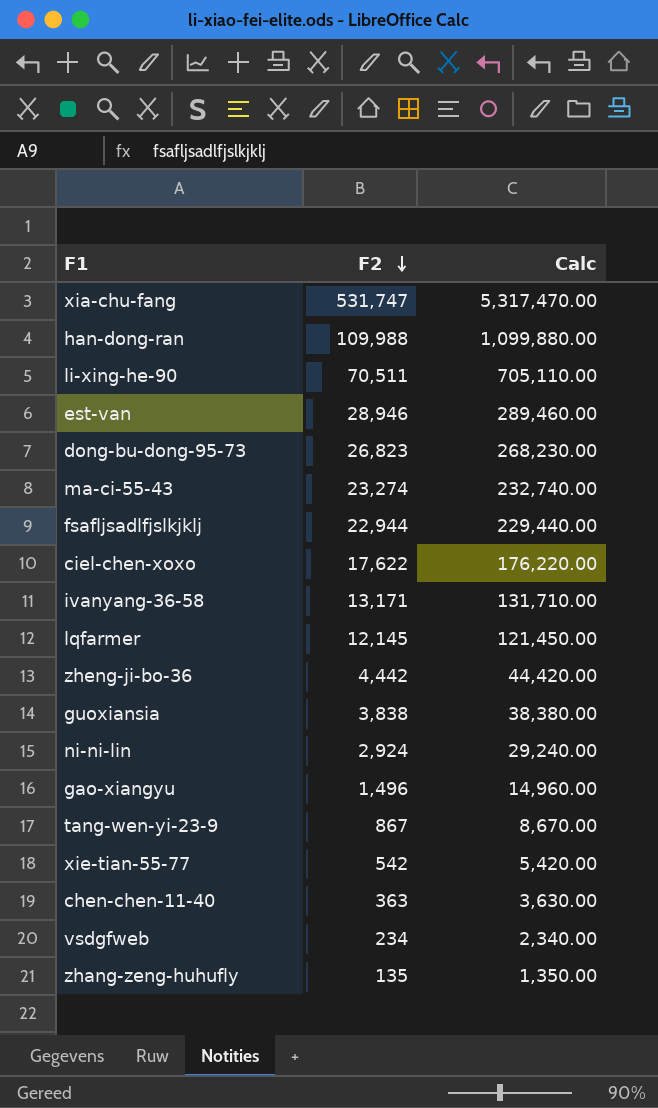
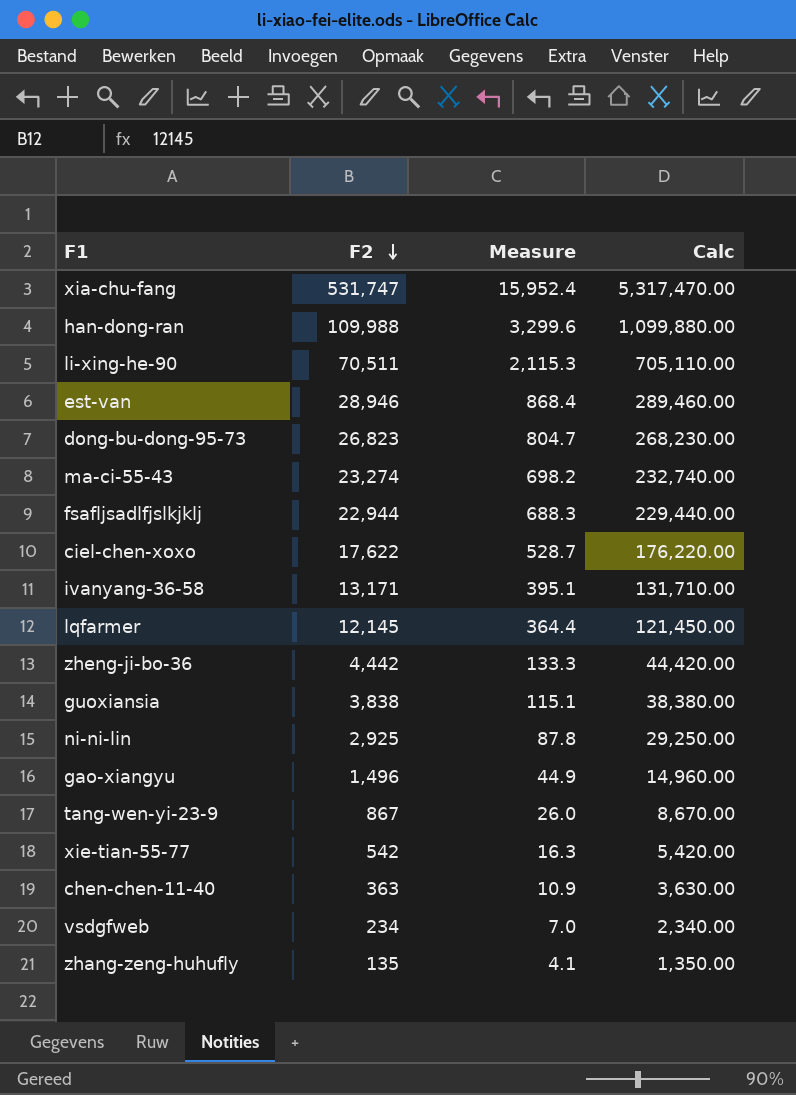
column Measure | formula: none -> [F2] * 0.03
ni-ni-lin | F2: 2,924 -> 2,925
ni-ni-lin | Calc: 29,240.00 -> 29,250.00

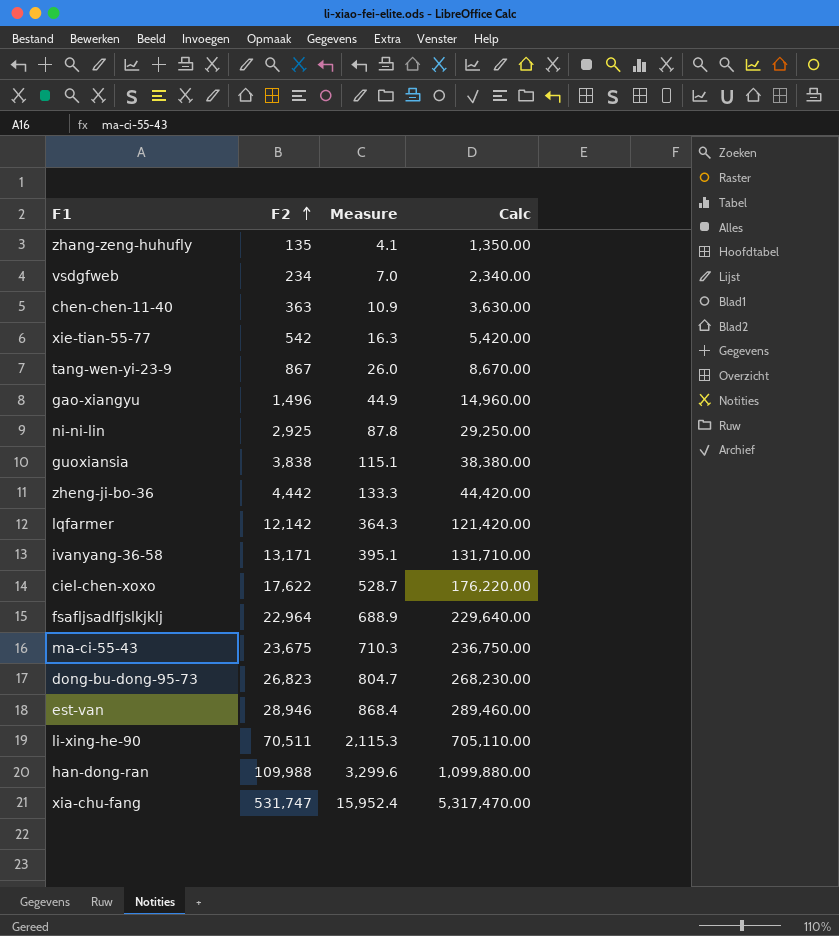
row order: F2 descending -> F2 ascending
lqfarmer | F2: 12,145 -> 12,142
lqfarmer | Measure: 364.4 -> 364.3
lqfarmer | Calc: 121,450.00 -> 121,420.00
fsafljsadlfjslkjklj | F2: 22,944 -> 22,964
fsafljsadlfjslkjklj | Measure: 688.3 -> 688.9
fsafljsadlfjslkjklj | Calc: 229,440.00 -> 229,640.00
ma-ci-55-43 | F2: 23,274 -> 23,675
ma-ci-55-43 | Measure: 698.2 -> 710.3
ma-ci-55-43 | Calc: 232,740.00 -> 236,750.00

